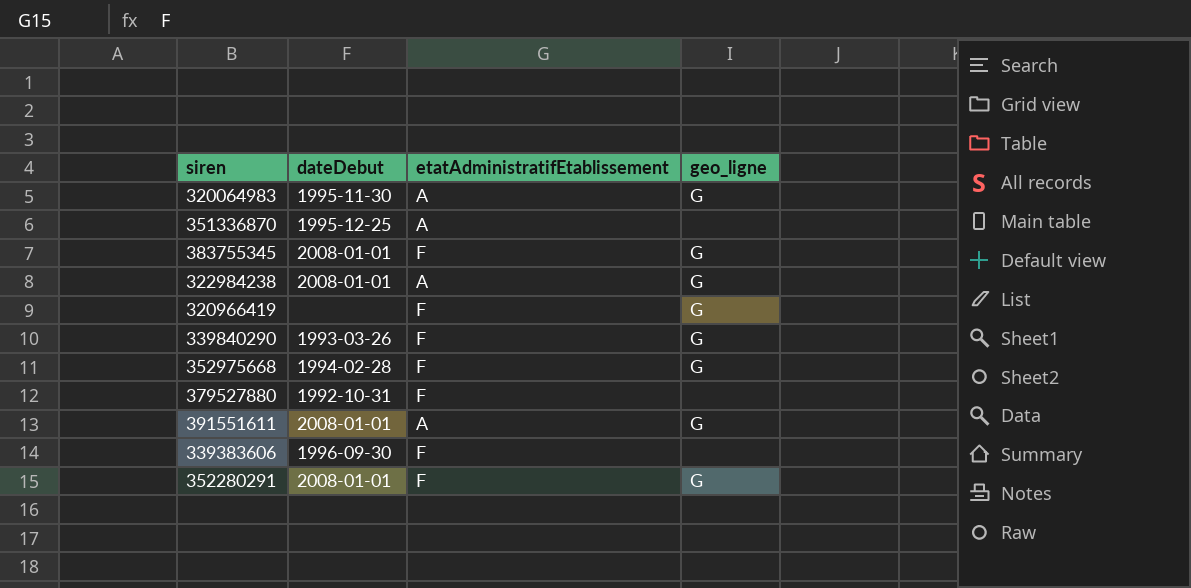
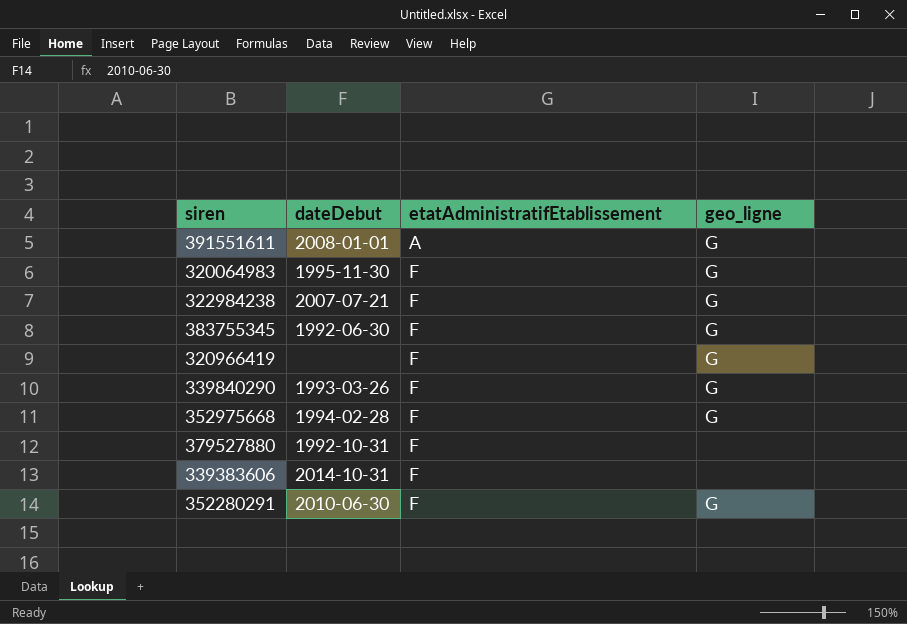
row order: none -> etatAdministratifEtablissement ascending
row 351336870: 1995-12-25 | A | none -> none
320064983 | etatAdministratifEtablissement: A -> F
322984238 | dateDebut: 2008-01-01 -> 2007-07-21
322984238 | etatAdministratifEtablissement: A -> F
383755345 | dateDebut: 2008-01-01 -> 1992-06-30
339383606 | dateDebut: 1996-09-30 -> 2014-10-31
352280291 | dateDebut: 2008-01-01 -> 2010-06-30

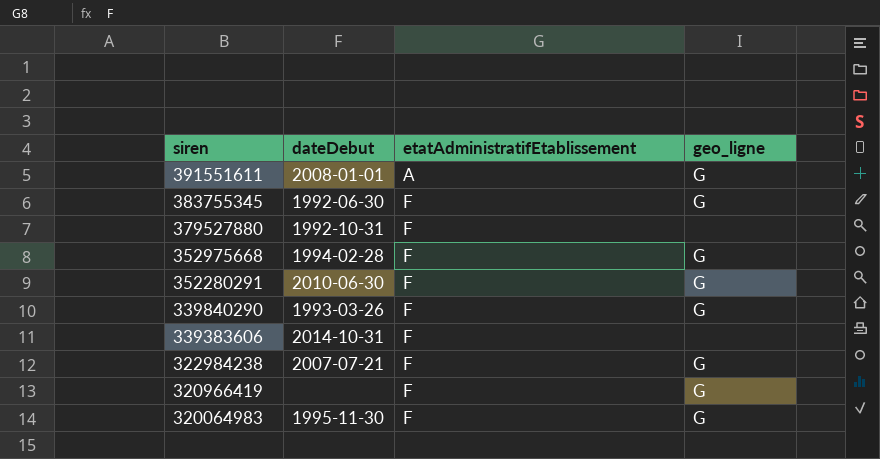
row order: etatAdministratifEtablissement ascending -> siren descending

